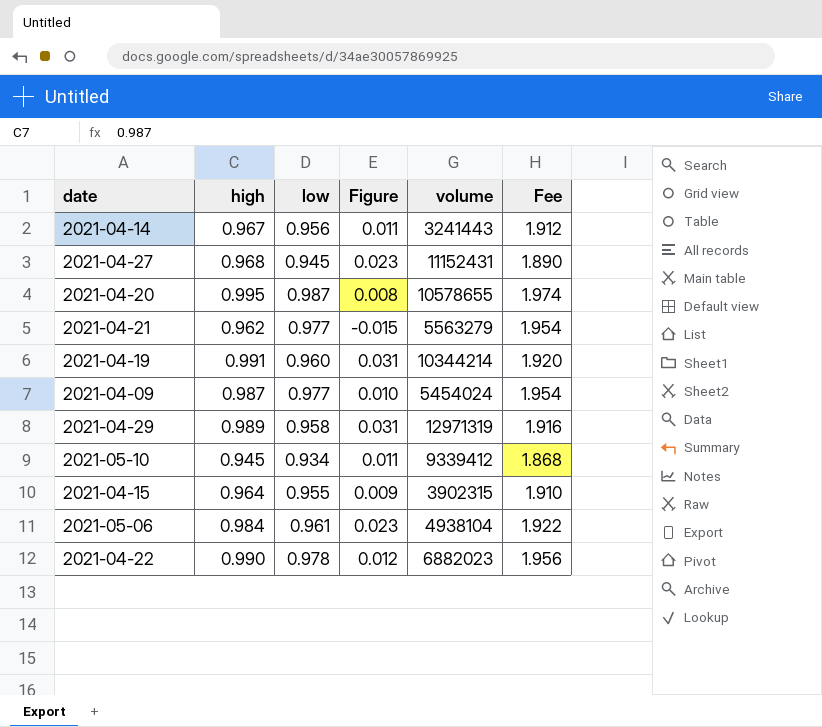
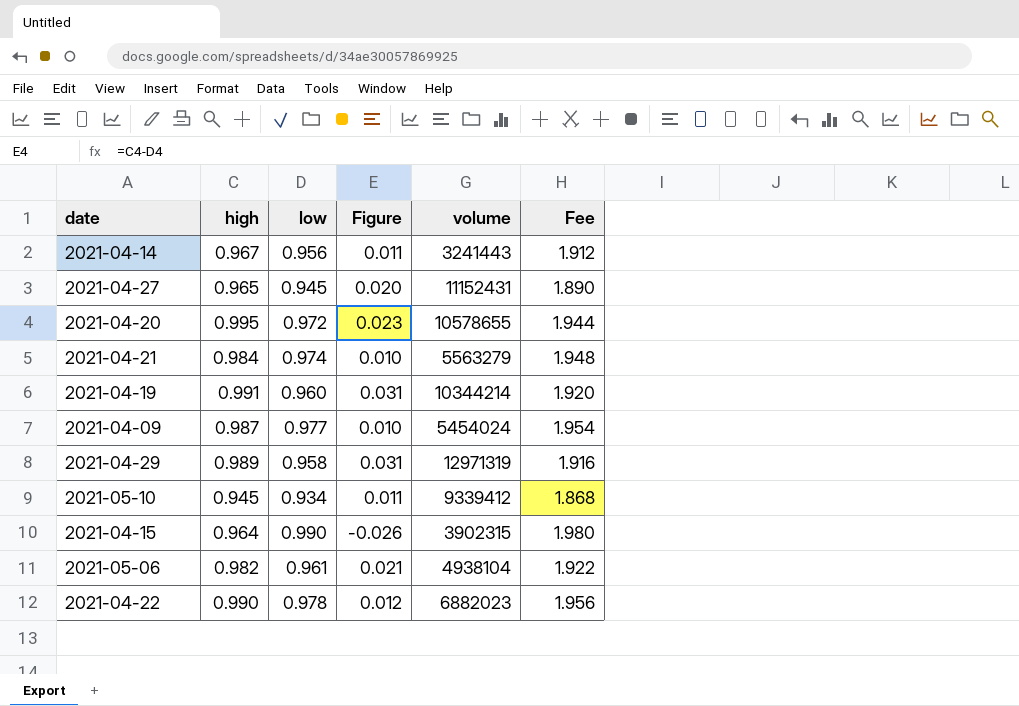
2021-04-27 | high: 0.968 -> 0.965
2021-04-27 | Figure: 0.023 -> 0.020
2021-04-20 | low: 0.987 -> 0.972
2021-04-20 | Figure: 0.008 -> 0.023
2021-04-20 | Fee: 1.974 -> 1.944
2021-04-21 | high: 0.962 -> 0.984
2021-04-21 | low: 0.977 -> 0.974
2021-04-21 | Figure: -0.015 -> 0.010
2021-04-21 | Fee: 1.954 -> 1.948
2021-04-15 | low: 0.955 -> 0.990
2021-04-15 | Figure: 0.009 -> -0.026
2021-04-15 | Fee: 1.910 -> 1.980
2021-05-06 | high: 0.984 -> 0.982
2021-05-06 | Figure: 0.023 -> 0.021

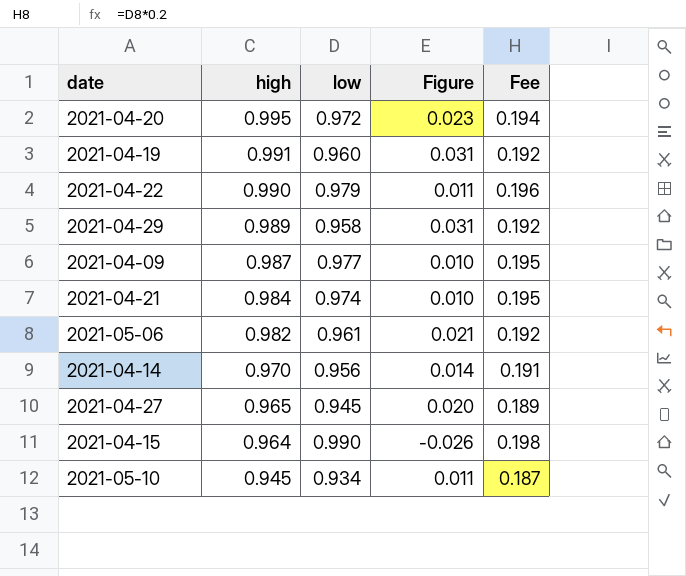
row order: none -> high descending
column volume | position: 5 -> none
column Fee | formula: [low] * 2 -> [low] * 0.2
2021-04-22 | low: 0.978 -> 0.979
2021-04-22 | Figure: 0.012 -> 0.011
2021-04-14 | high: 0.967 -> 0.970
2021-04-14 | Figure: 0.011 -> 0.014

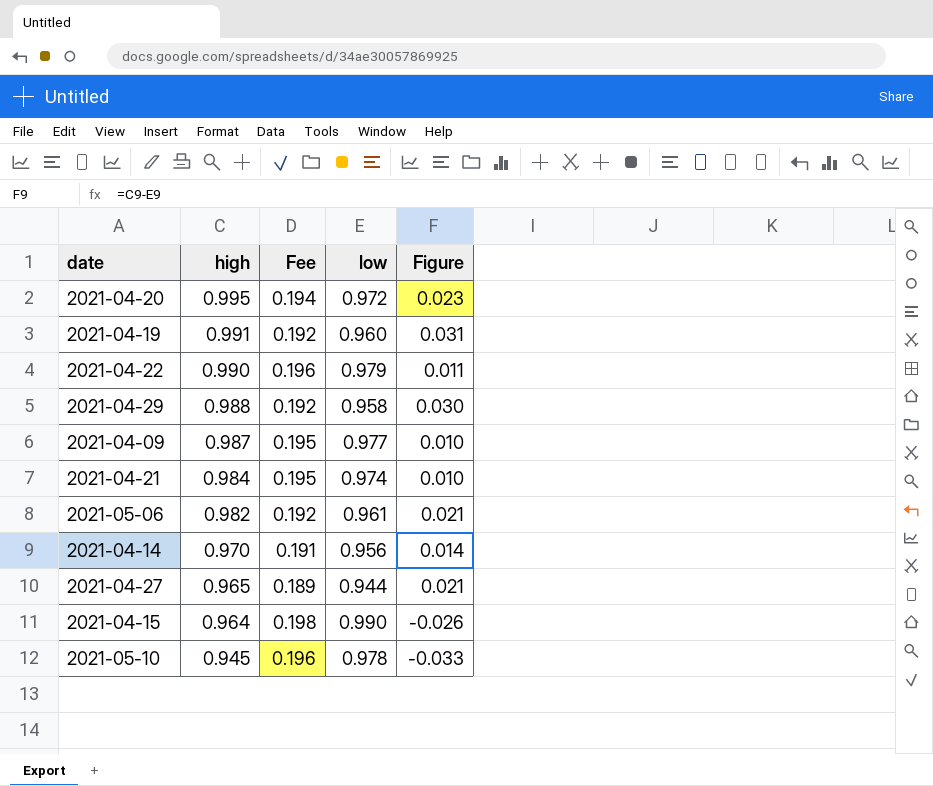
column Fee | position: 5 -> 3
2021-04-29 | high: 0.989 -> 0.988
2021-04-29 | Figure: 0.031 -> 0.030
2021-04-27 | low: 0.945 -> 0.944
2021-04-27 | Figure: 0.020 -> 0.021
2021-05-10 | Fee: 0.187 -> 0.196
2021-05-10 | low: 0.934 -> 0.978
2021-05-10 | Figure: 0.011 -> -0.033

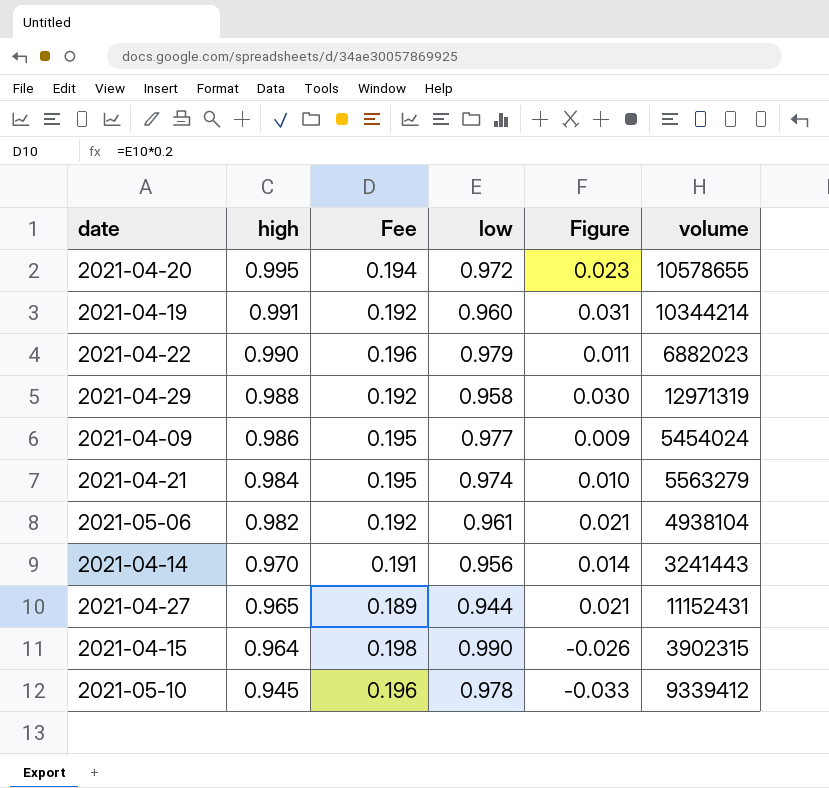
column volume | position: none -> 6
2021-04-09 | high: 0.987 -> 0.986
2021-04-09 | Figure: 0.010 -> 0.009

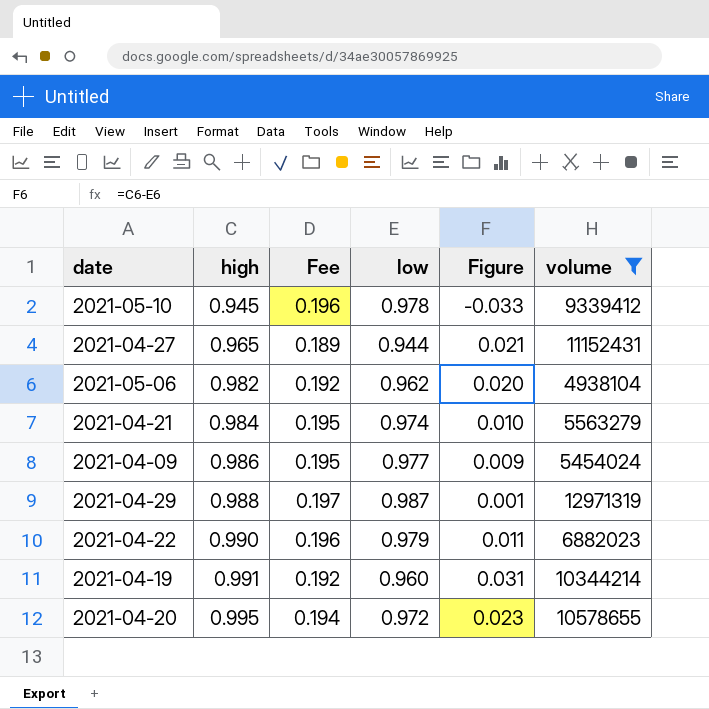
filter: none -> volume >= 4938104
row order: high descending -> high ascending
2021-05-06 | low: 0.961 -> 0.962
2021-05-06 | Figure: 0.021 -> 0.020
2021-04-29 | Fee: 0.192 -> 0.197
2021-04-29 | low: 0.958 -> 0.987
2021-04-29 | Figure: 0.030 -> 0.001

